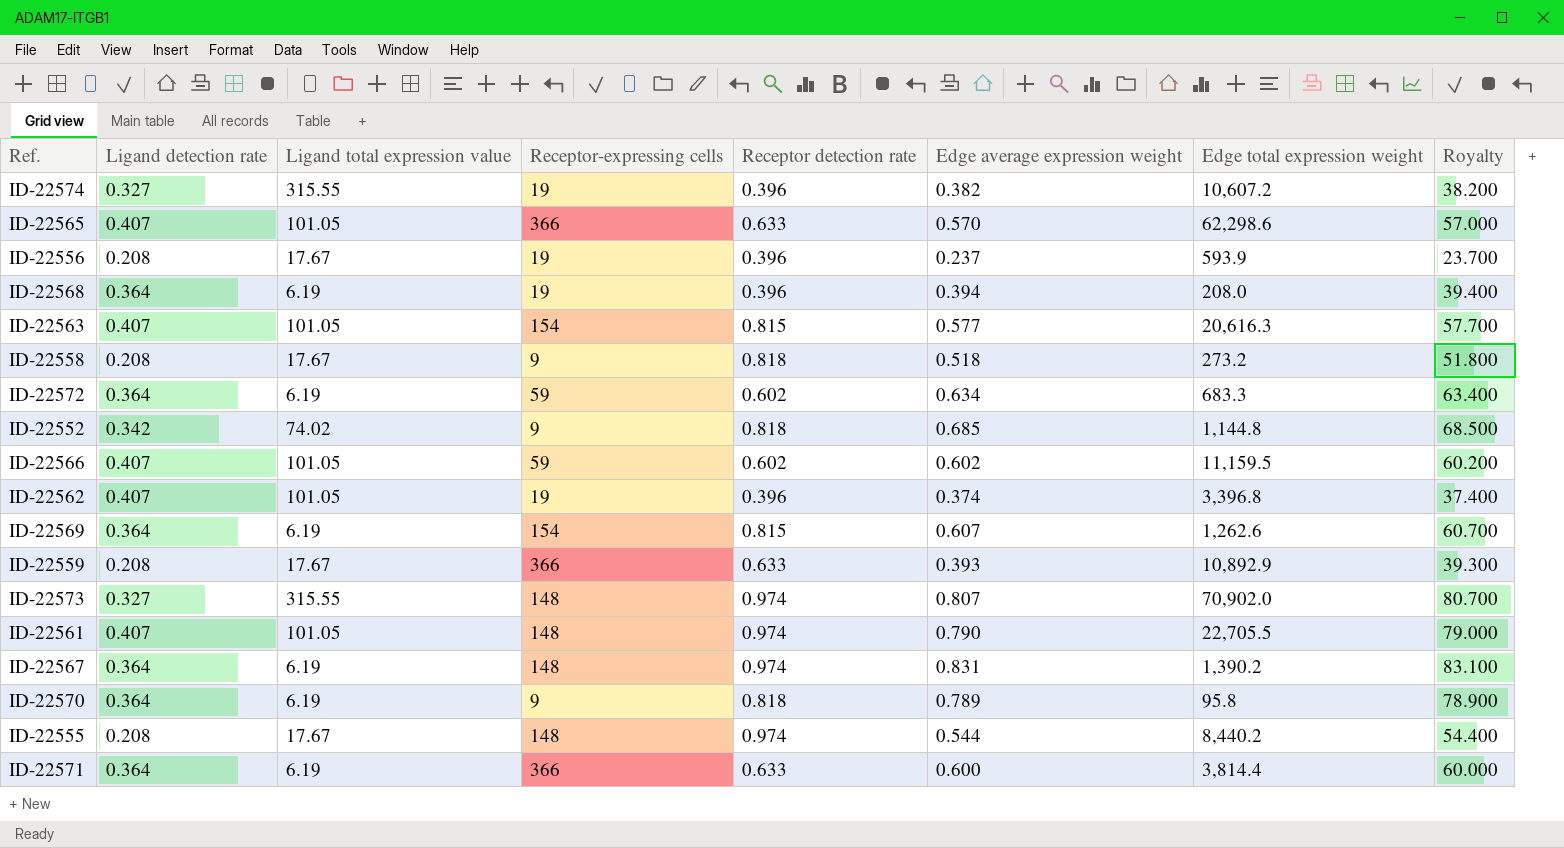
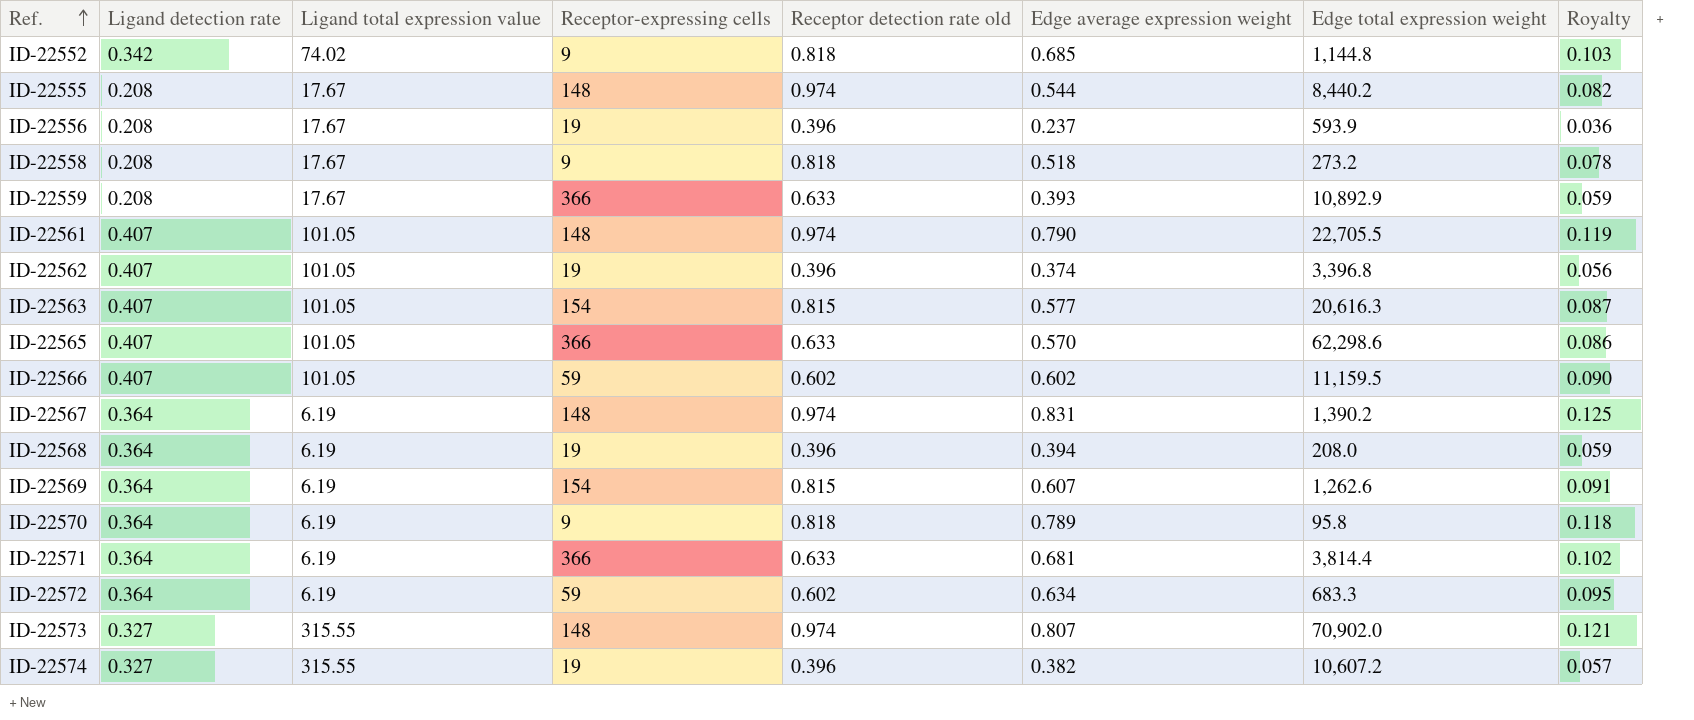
row order: none -> Ref. ascending
column name: Receptor detection rate -> Receptor detection rate old
column Royalty | formula: [Edge average expression weight] * 100 -> [Edge average expression weight] * 0.15
ID-22571 | Edge average expression weight: 0.600 -> 0.681

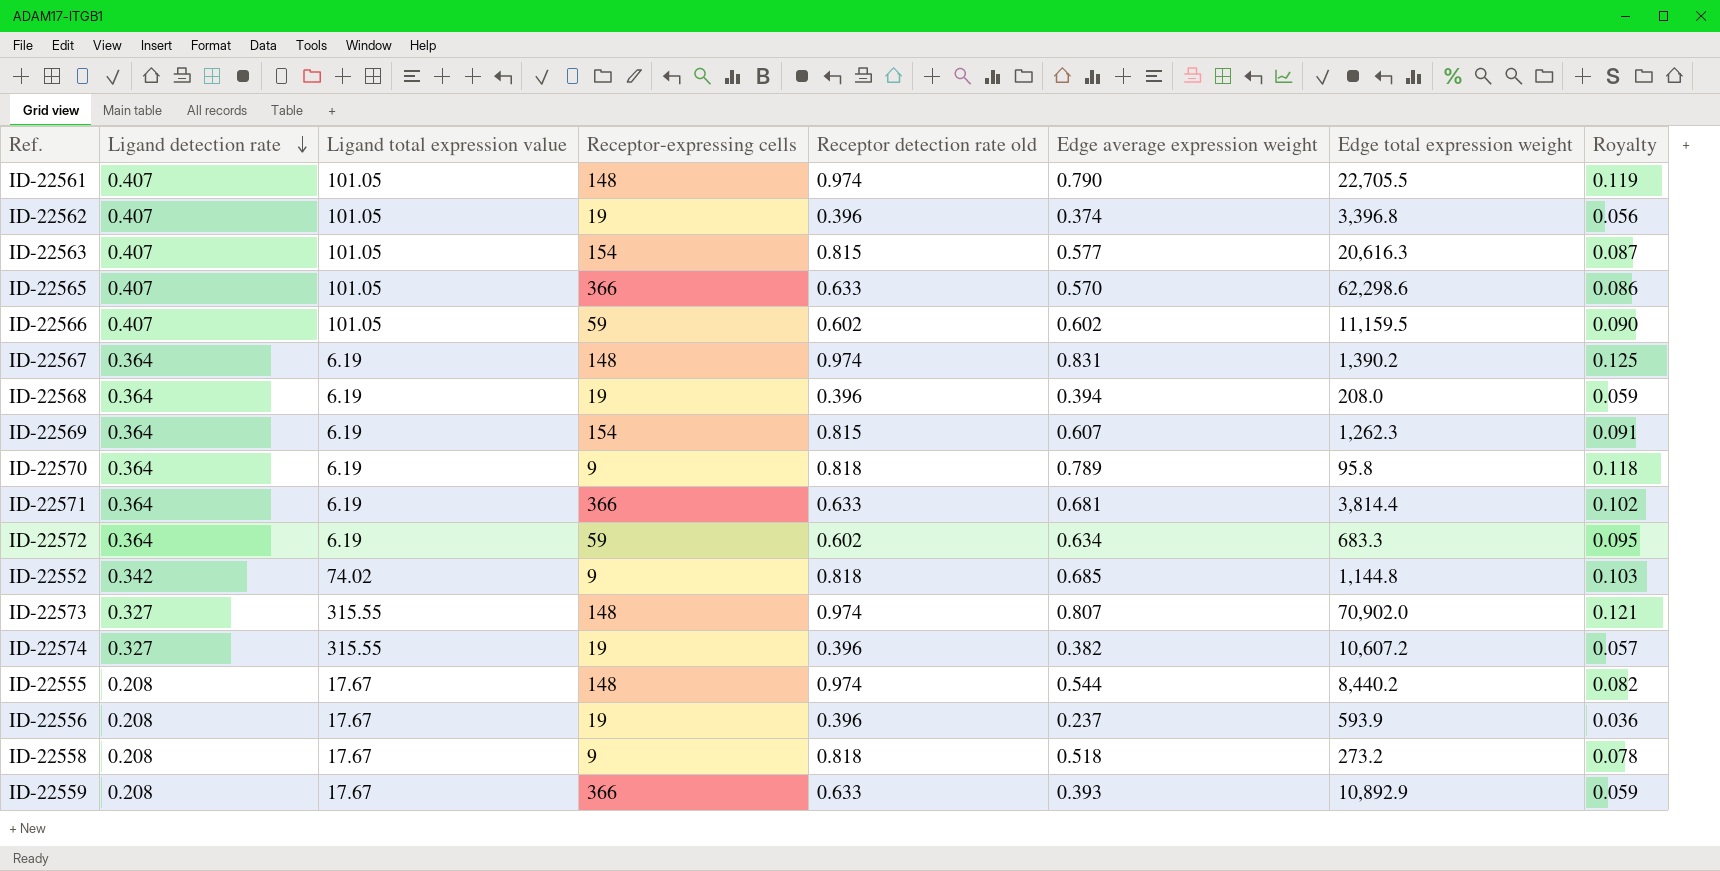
row order: Ref. ascending -> Ligand detection rate descending
ID-22569 | Edge total expression weight: 1,262.6 -> 1,262.3

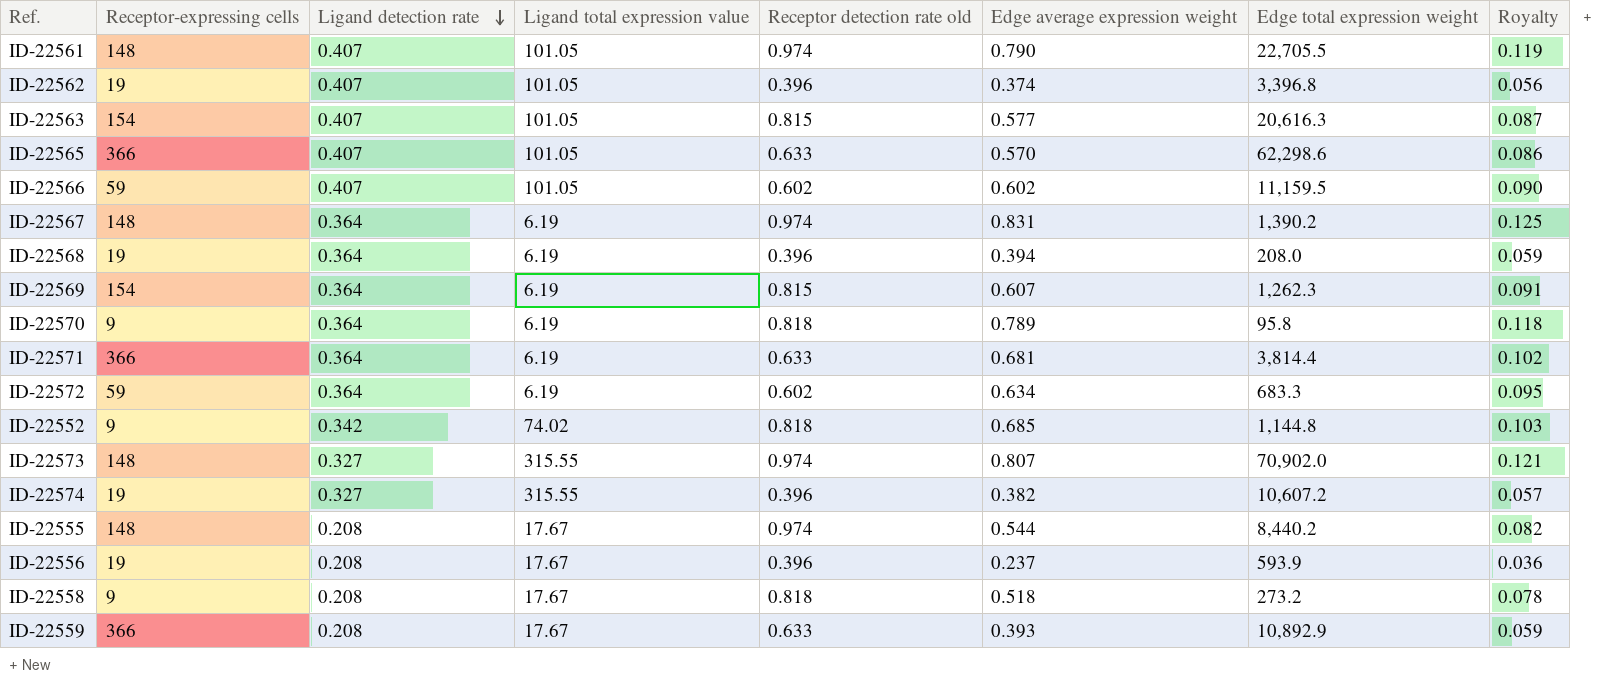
column Receptor-expressing cells | position: 4 -> 2

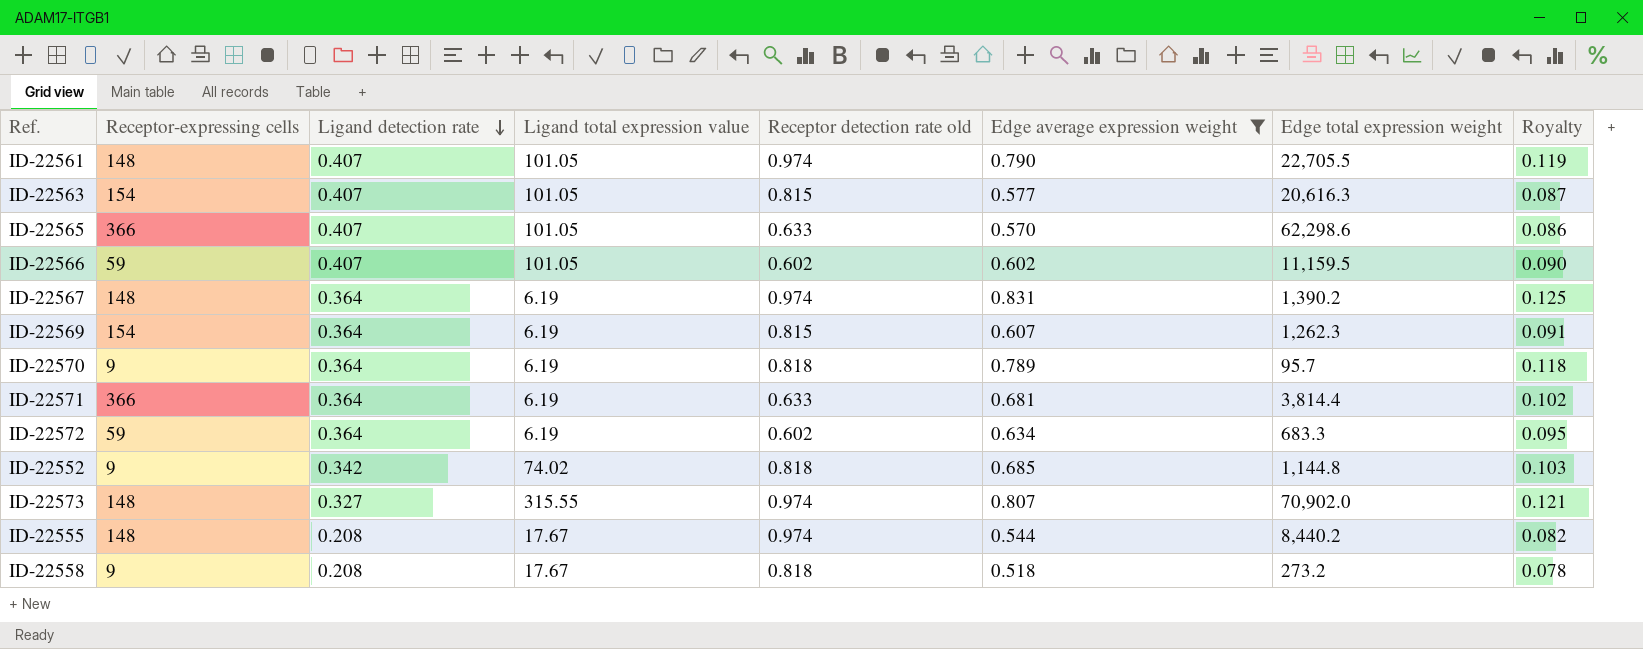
filter: none -> Edge average expression weight >= 0.518
ID-22570 | Edge total expression weight: 95.8 -> 95.7

